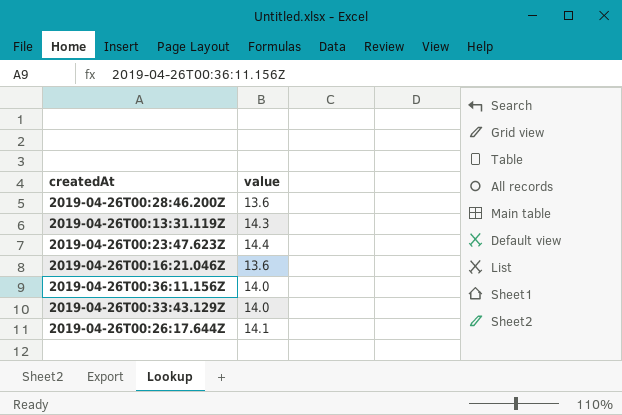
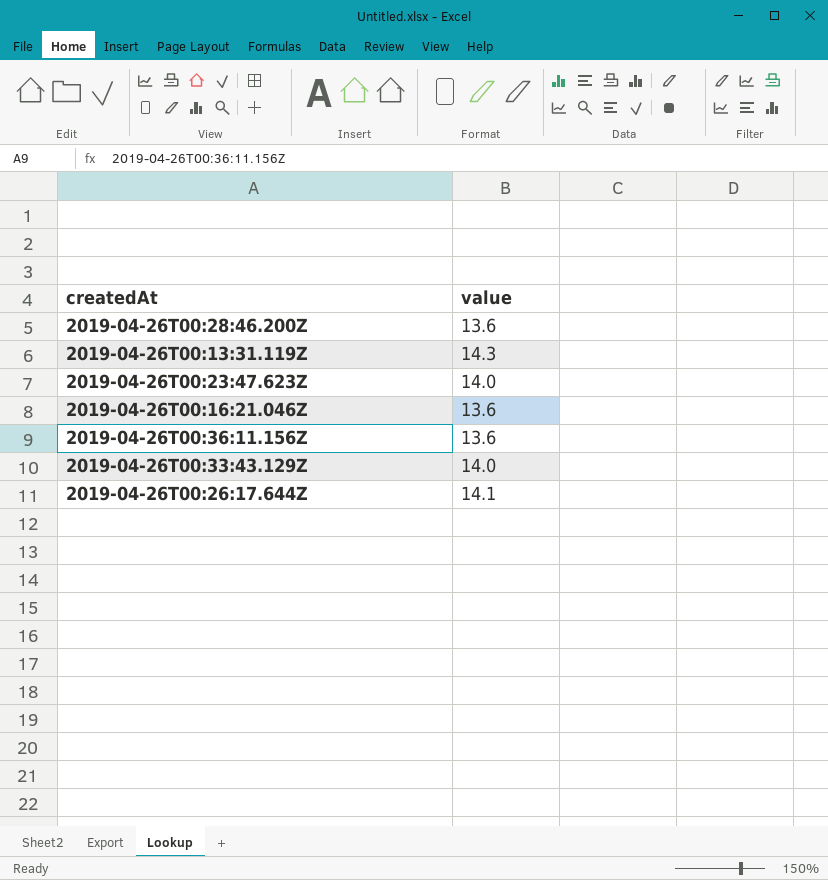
2019-04-26T00:23:47.623Z | value: 14.4 -> 14.0
2019-04-26T00:36:11.156Z | value: 14.0 -> 13.6

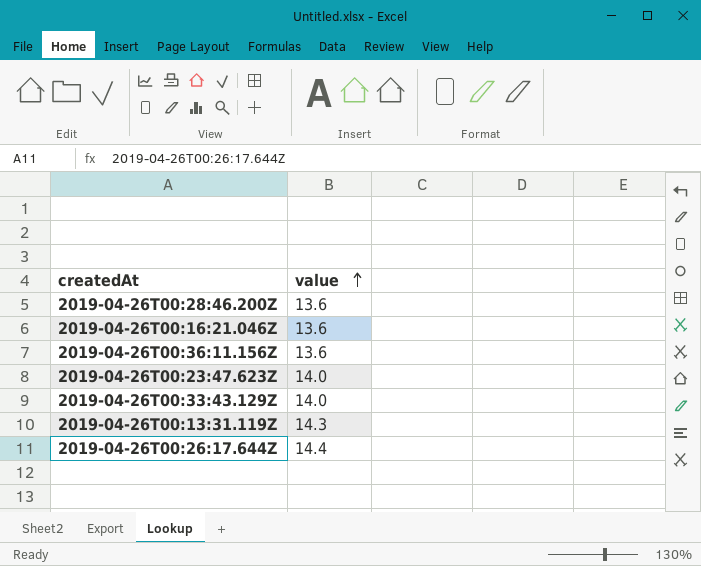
row order: none -> value ascending
2019-04-26T00:26:17.644Z | value: 14.1 -> 14.4

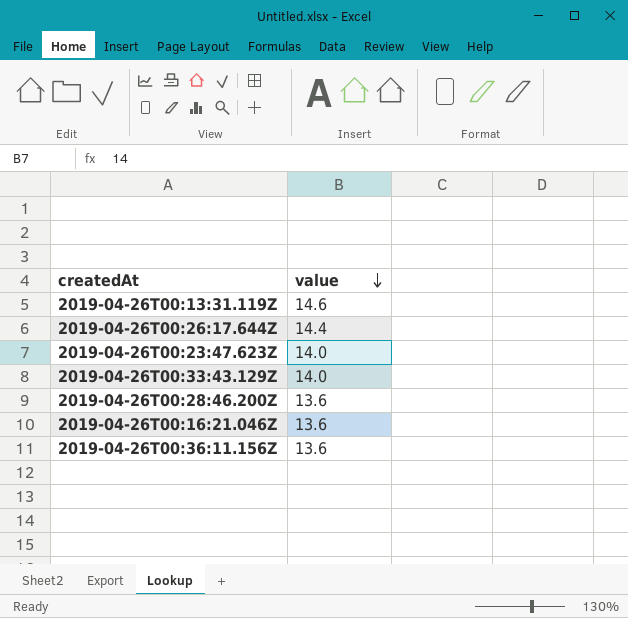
row order: value ascending -> value descending
2019-04-26T00:13:31.119Z | value: 14.3 -> 14.6

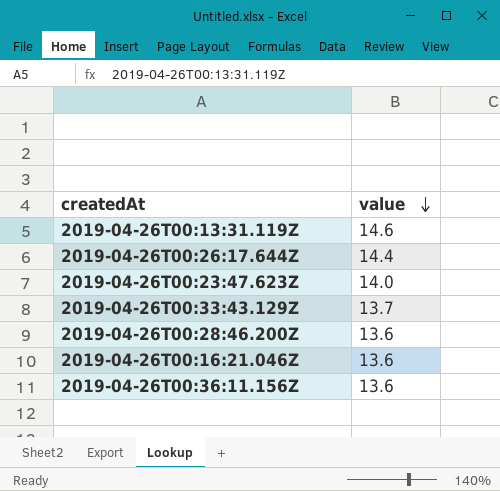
2019-04-26T00:33:43.129Z | value: 14.0 -> 13.7

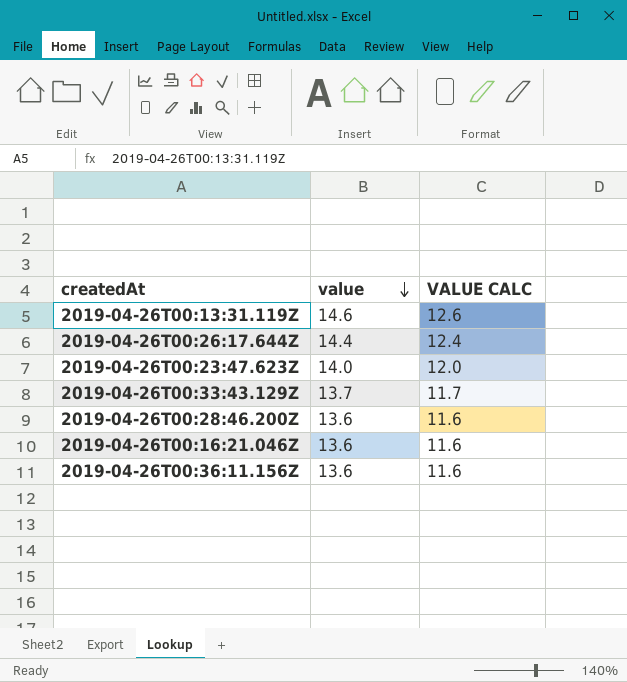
column VALUE CALC | formula: none -> [value] - 2

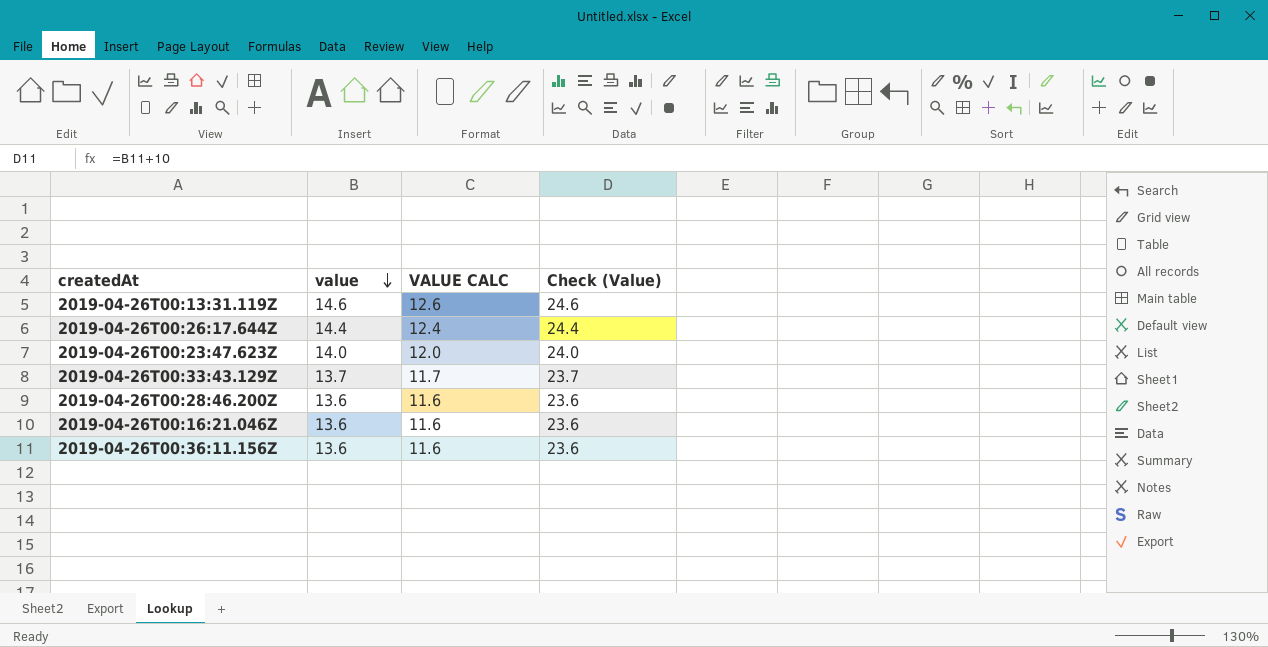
column Check (Value) | formula: none -> [value] + 10

